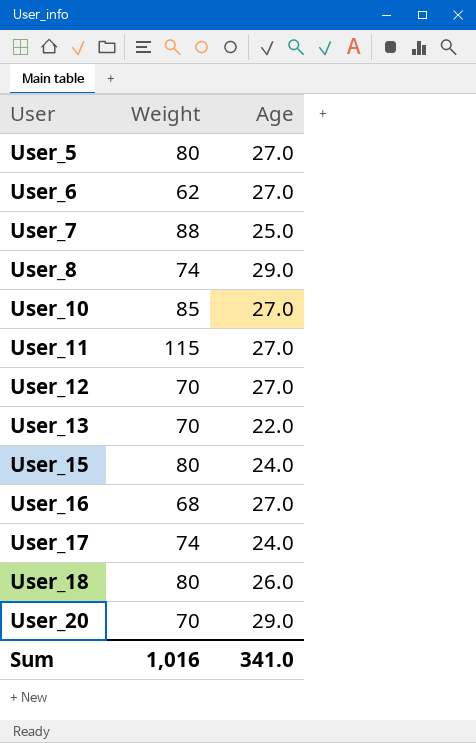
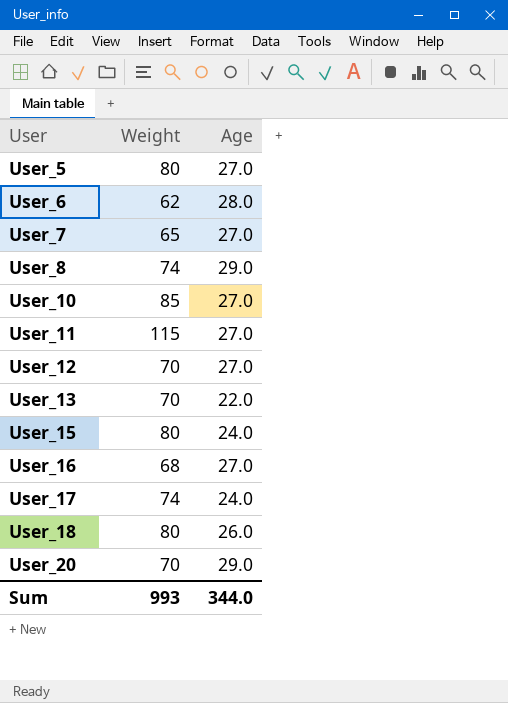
User_6 | Age: 27.0 -> 28.0
User_7 | Weight: 88 -> 65
User_7 | Age: 25.0 -> 27.0
Sum | Weight: 1,016 -> 993
Sum | Age: 341.0 -> 344.0

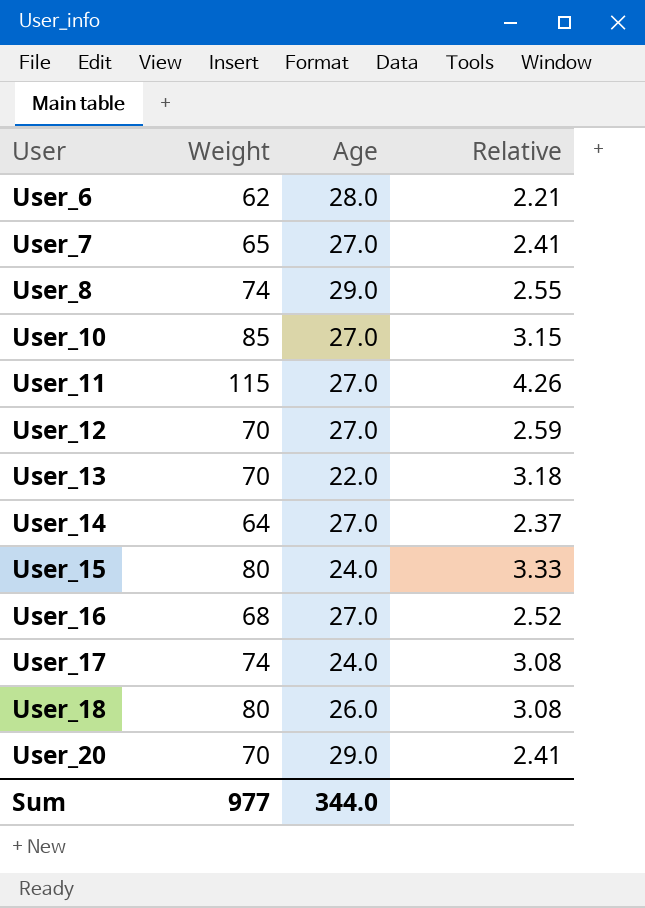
column Relative | formula: none -> [Weight] / [Age]
row User_5: 80 | 27.0 -> none
row User_14: none -> 64 | 27.0 | 2.37
Sum | Weight: 993 -> 977

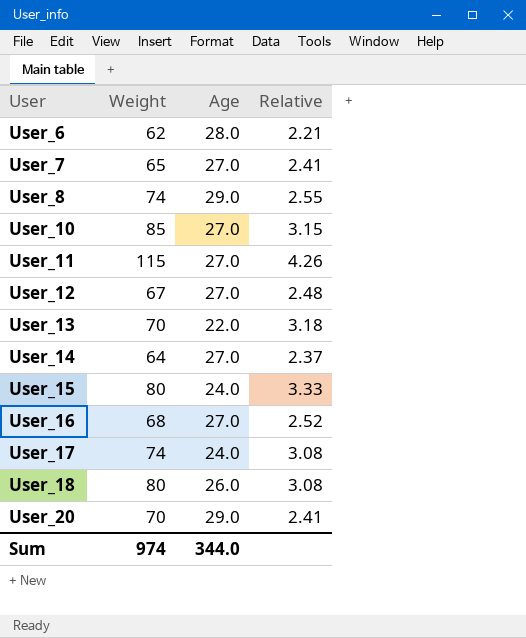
User_12 | Weight: 70 -> 67
User_12 | Relative: 2.59 -> 2.48
Sum | Weight: 977 -> 974

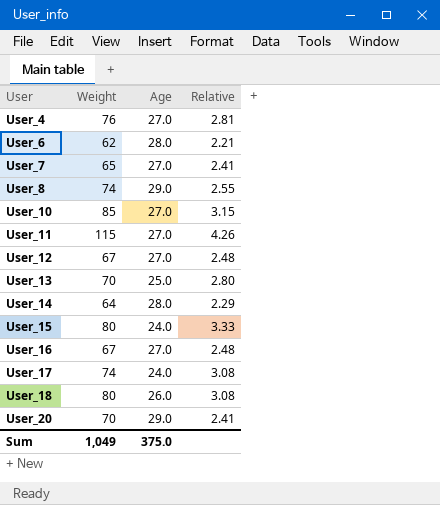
row User_4: none -> 76 | 27.0 | 2.81
User_13 | Age: 22.0 -> 25.0
User_13 | Relative: 3.18 -> 2.80
User_14 | Age: 27.0 -> 28.0
User_14 | Relative: 2.37 -> 2.29
User_16 | Weight: 68 -> 67
User_16 | Relative: 2.52 -> 2.48
Sum | Weight: 974 -> 1,049
Sum | Age: 344.0 -> 375.0

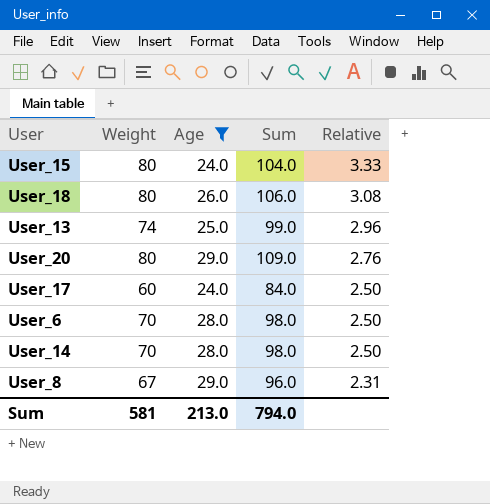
filter: none -> Age != 27.0
row order: User ascending -> Relative descending
column Sum | formula: none -> [Weight] + [Age]
User_13 | Weight: 70 -> 74
User_13 | Relative: 2.80 -> 2.96
User_20 | Weight: 70 -> 80
User_20 | Relative: 2.41 -> 2.76
User_17 | Weight: 74 -> 60
User_17 | Relative: 3.08 -> 2.50
User_6 | Weight: 62 -> 70
User_6 | Relative: 2.21 -> 2.50
User_14 | Weight: 64 -> 70
User_14 | Relative: 2.29 -> 2.50
User_8 | Weight: 74 -> 67
User_8 | Relative: 2.55 -> 2.31
Sum | Weight: 1,049 -> 581
Sum | Age: 375.0 -> 213.0

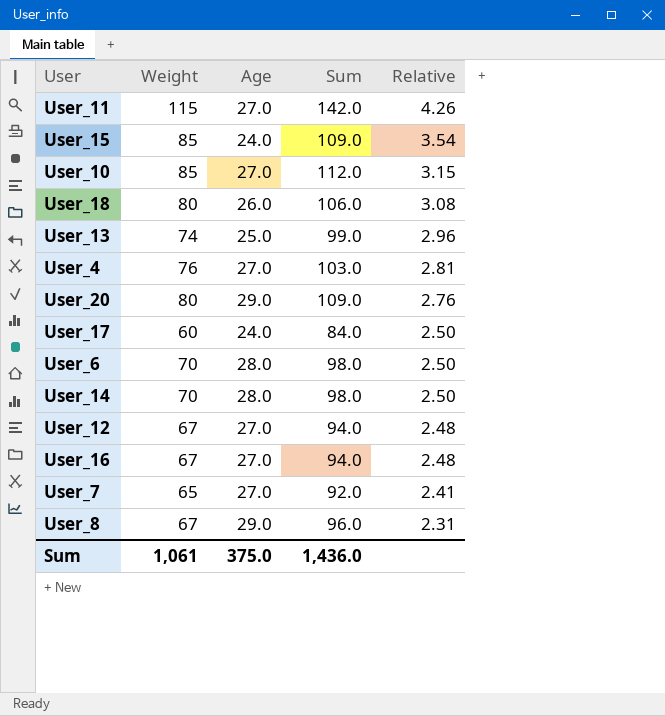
filter: Age != 27.0 -> none
User_15 | Weight: 80 -> 85
User_15 | Sum: 104.0 -> 109.0
User_15 | Relative: 3.33 -> 3.54
Sum | Weight: 581 -> 1,061
Sum | Age: 213.0 -> 375.0
Sum | Sum: 794.0 -> 1,436.0

